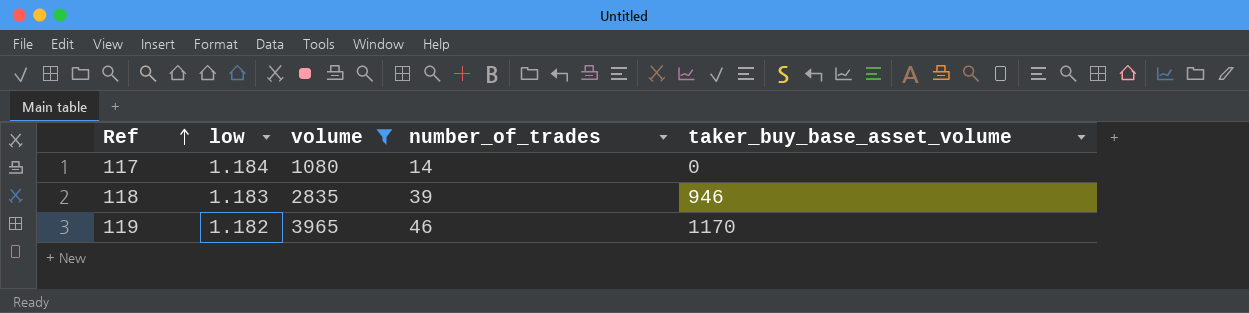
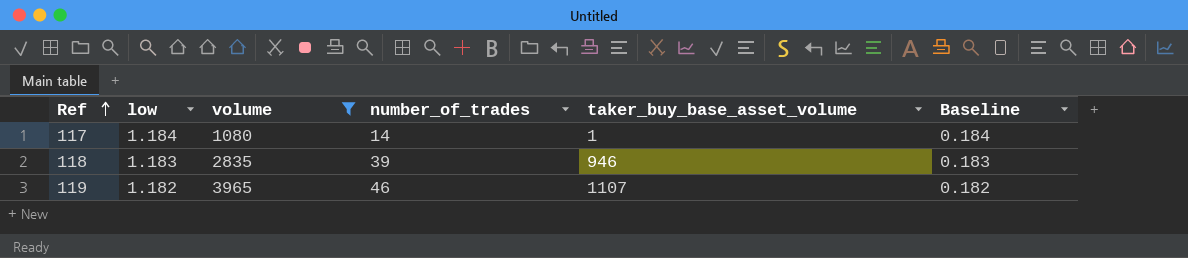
column Baseline | formula: none -> [low] - 1
117 | taker_buy_base_asset_volume: 0 -> 1
119 | taker_buy_base_asset_volume: 1170 -> 1107

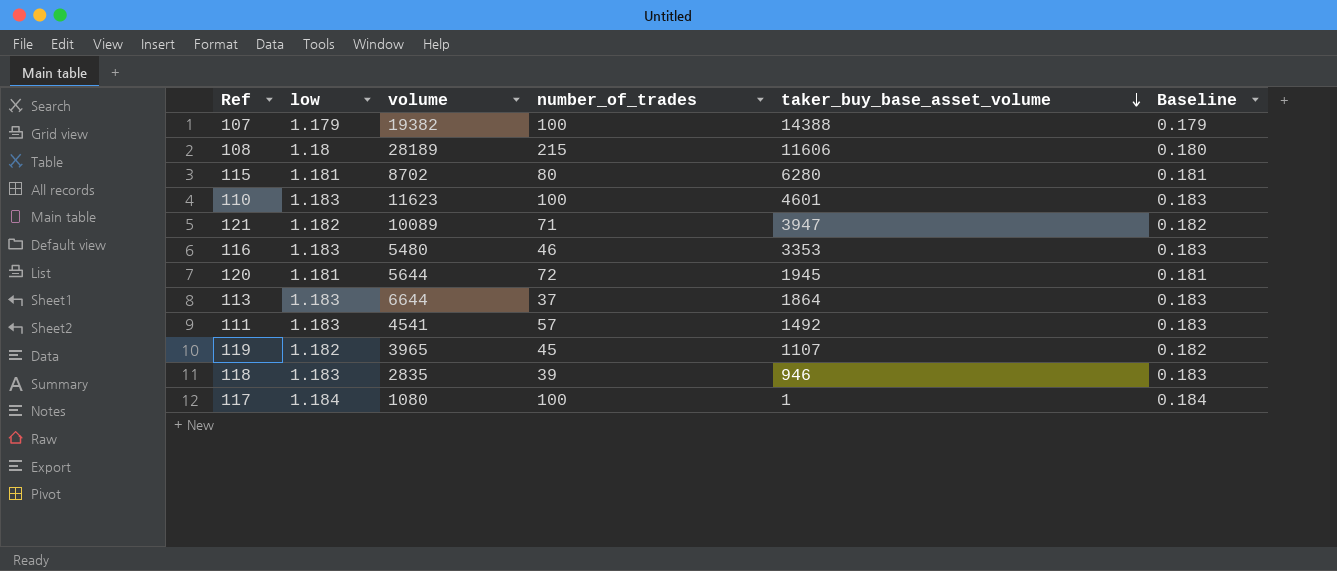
filter: volume <= 3965 -> none
row order: Ref ascending -> taker_buy_base_asset_volume descending
119 | number_of_trades: 46 -> 45
117 | number_of_trades: 14 -> 100

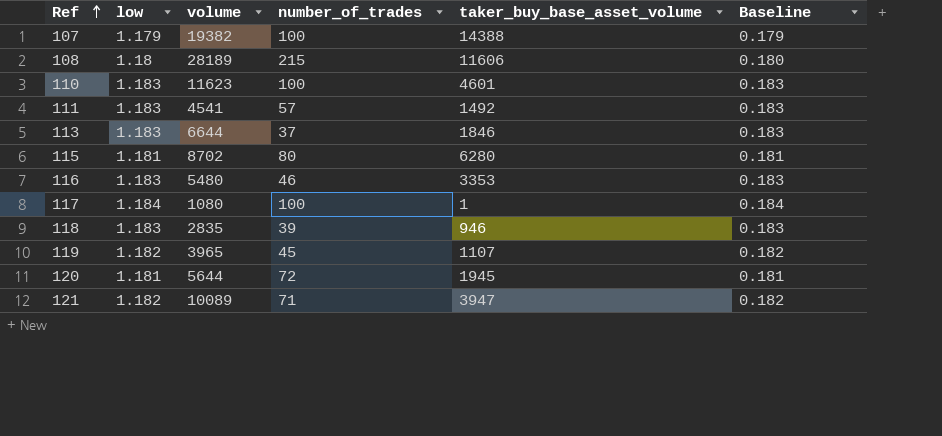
row order: taker_buy_base_asset_volume descending -> Ref ascending
113 | taker_buy_base_asset_volume: 1864 -> 1846

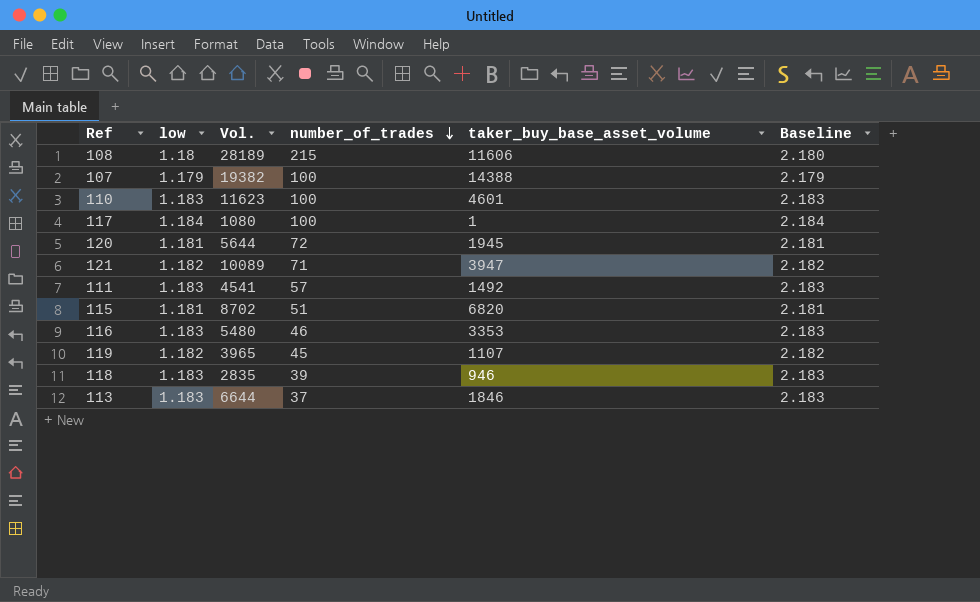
row order: Ref ascending -> number_of_trades descending
column name: volume -> Vol.
column Baseline | formula: [low] - 1 -> [low] + 1
115 | number_of_trades: 80 -> 51
115 | taker_buy_base_asset_volume: 6280 -> 6820

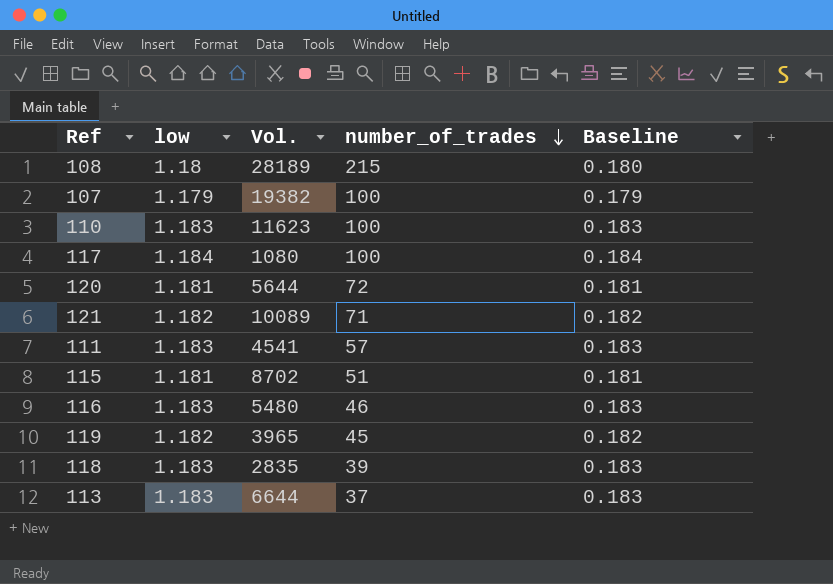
column taker_buy_base_asset_volume | position: 5 -> none
column Baseline | formula: [low] + 1 -> [low] - 1

